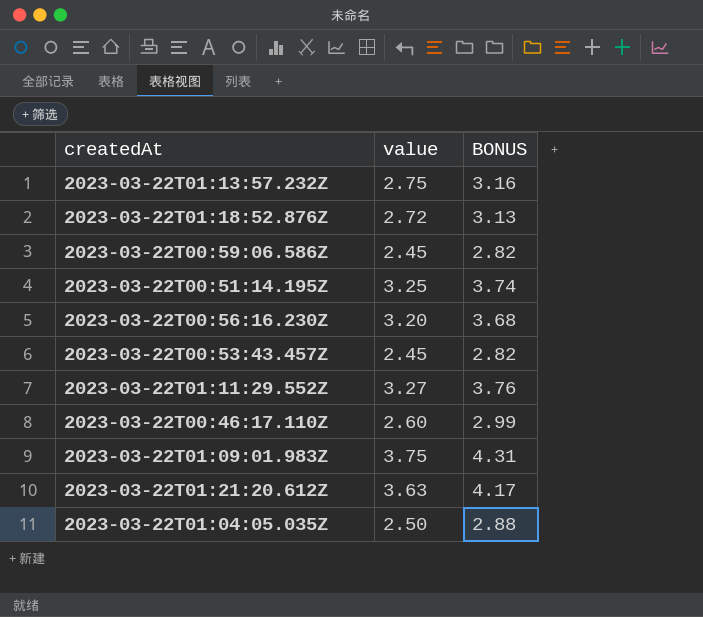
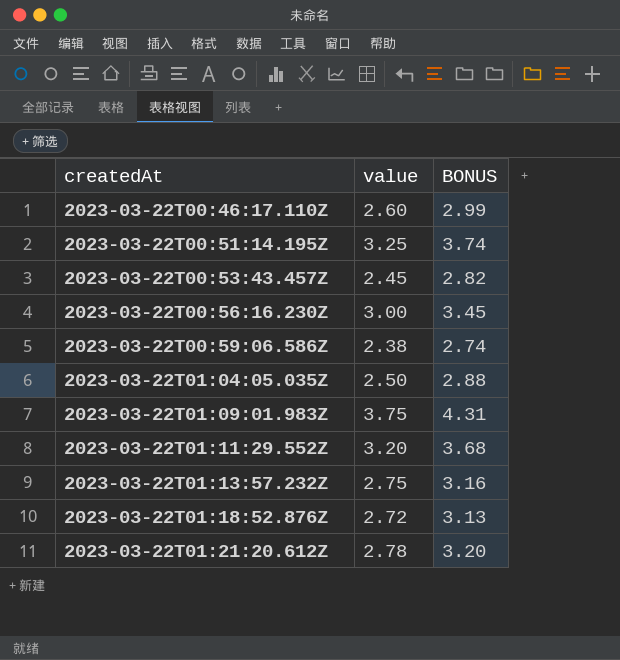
row order: none -> createdAt ascending
2023-03-22T00:56:16.230Z | value: 3.20 -> 3.00
2023-03-22T00:56:16.230Z | BONUS: 3.68 -> 3.45
2023-03-22T00:59:06.586Z | value: 2.45 -> 2.38
2023-03-22T00:59:06.586Z | BONUS: 2.82 -> 2.74
2023-03-22T01:11:29.552Z | value: 3.27 -> 3.20
2023-03-22T01:11:29.552Z | BONUS: 3.76 -> 3.68
2023-03-22T01:21:20.612Z | value: 3.63 -> 2.78
2023-03-22T01:21:20.612Z | BONUS: 4.17 -> 3.20

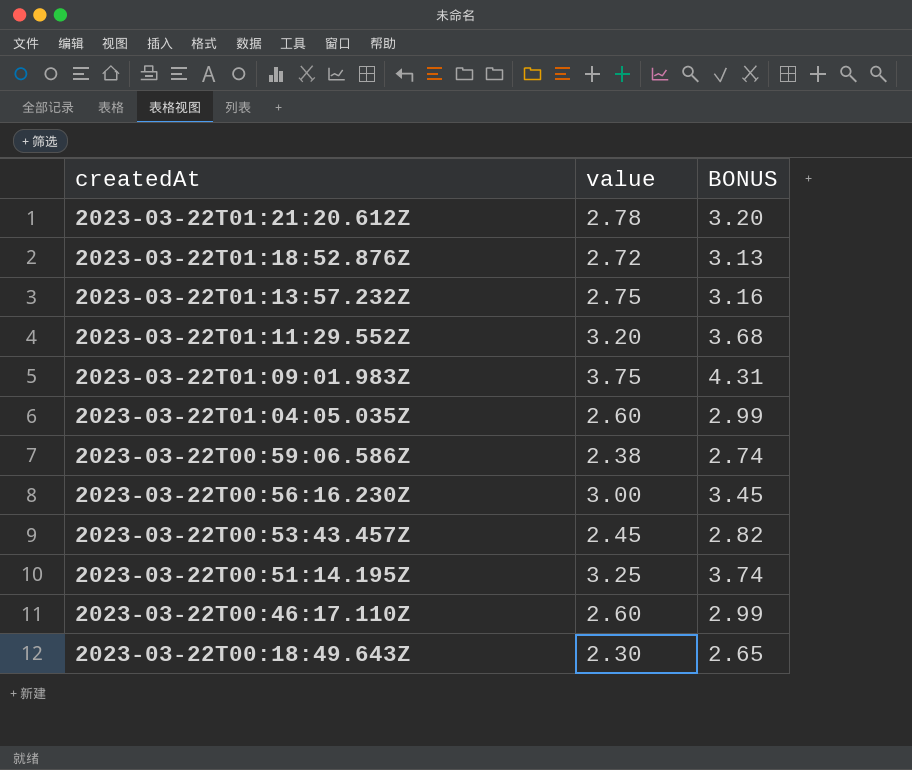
row order: createdAt ascending -> createdAt descending
2023-03-22T01:04:05.035Z | value: 2.50 -> 2.60
2023-03-22T01:04:05.035Z | BONUS: 2.88 -> 2.99
row 2023-03-22T00:18:49.643Z: none -> 2.30 | 2.65

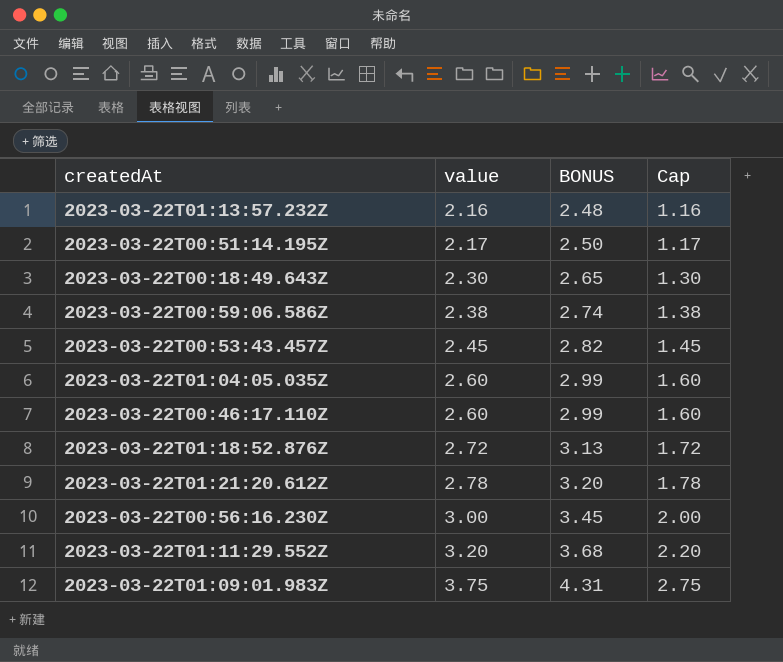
row order: createdAt descending -> value ascending
column Cap | formula: none -> [value] - 1
2023-03-22T01:13:57.232Z | value: 2.75 -> 2.16
2023-03-22T01:13:57.232Z | BONUS: 3.16 -> 2.48
2023-03-22T00:51:14.195Z | value: 3.25 -> 2.17
2023-03-22T00:51:14.195Z | BONUS: 3.74 -> 2.50

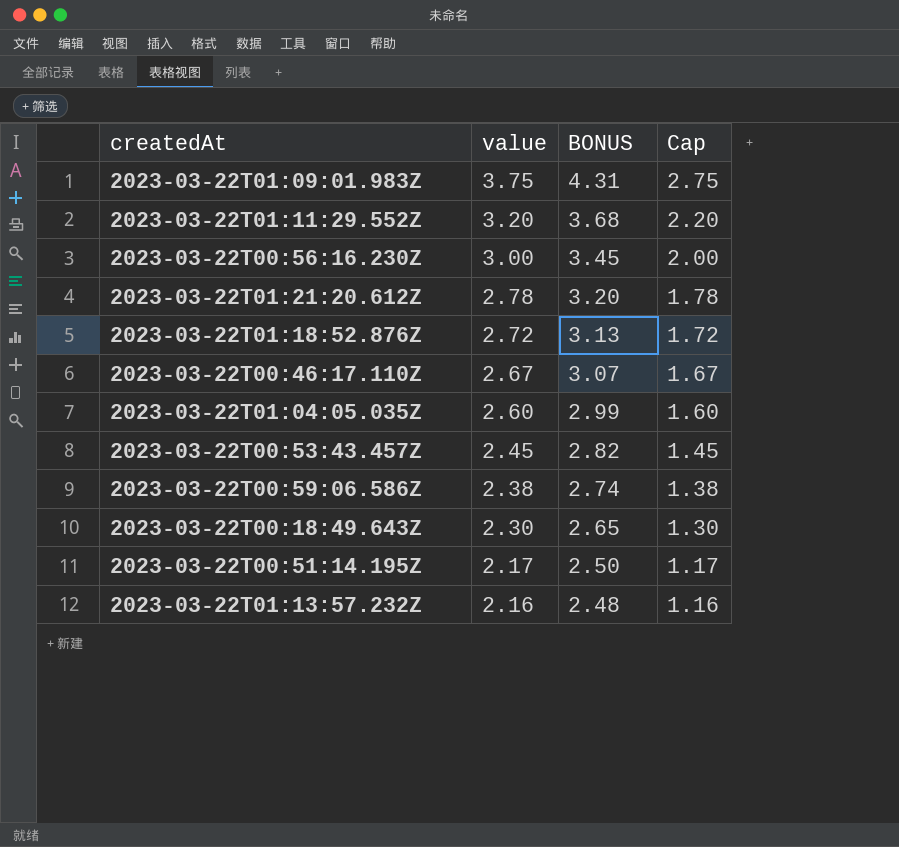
row order: value ascending -> value descending
2023-03-22T00:46:17.110Z | value: 2.60 -> 2.67
2023-03-22T00:46:17.110Z | BONUS: 2.99 -> 3.07
2023-03-22T00:46:17.110Z | Cap: 1.60 -> 1.67

